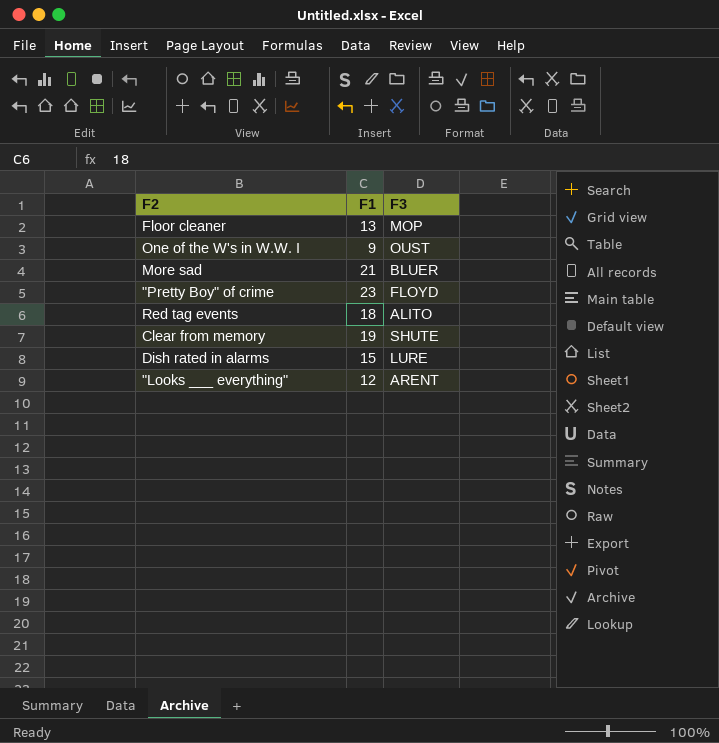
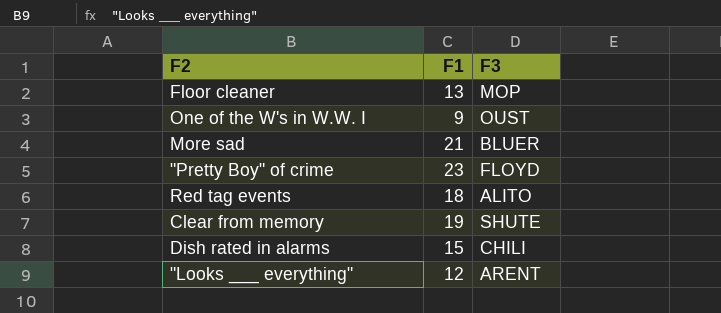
Dish rated in alarms | F3: LURE -> CHILI

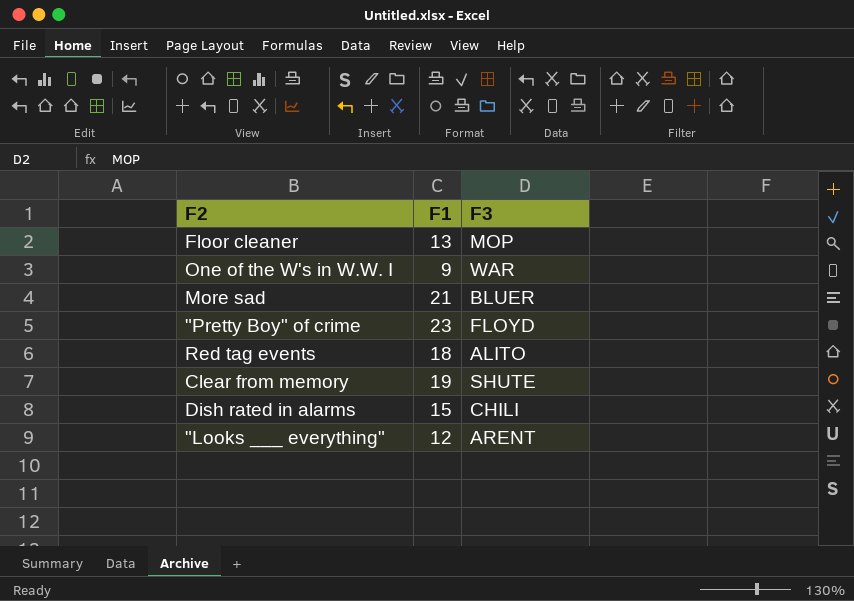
One of the W's in W.W. I | F3: OUST -> WAR

